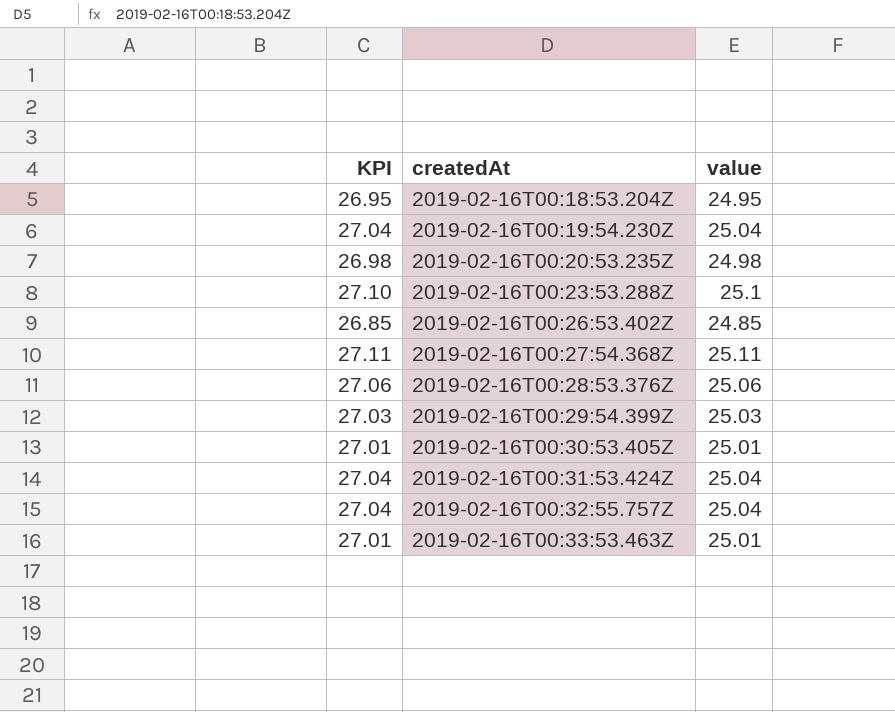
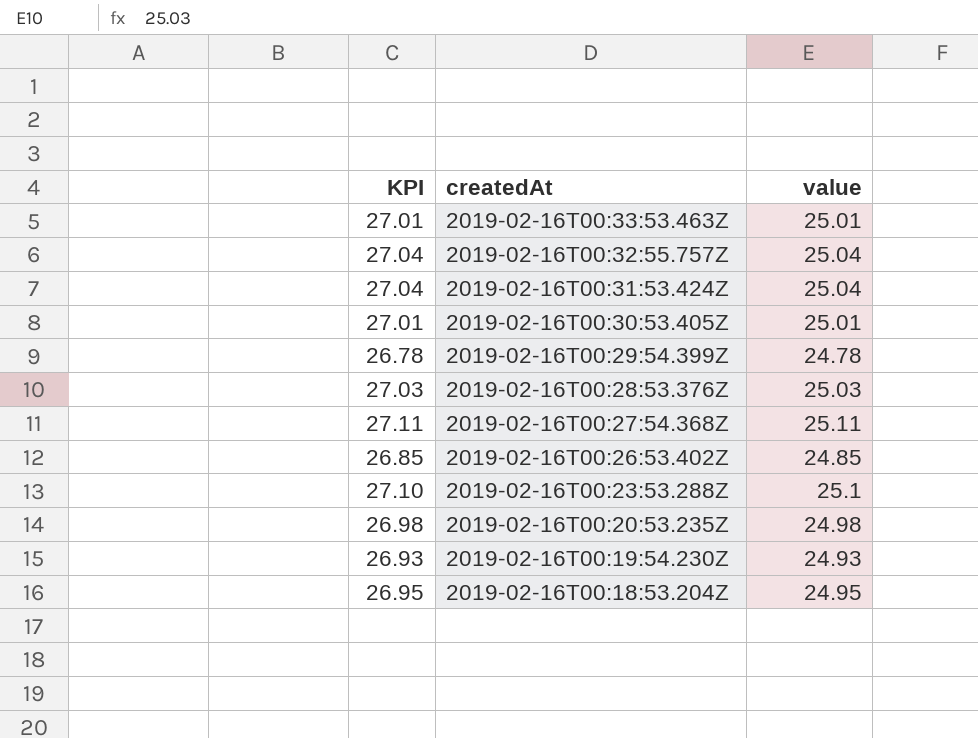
row order: createdAt ascending -> createdAt descending
2019-02-16T00:29:54.399Z | KPI: 27.03 -> 26.78
2019-02-16T00:29:54.399Z | value: 25.03 -> 24.78
2019-02-16T00:28:53.376Z | KPI: 27.06 -> 27.03
2019-02-16T00:28:53.376Z | value: 25.06 -> 25.03
2019-02-16T00:19:54.230Z | KPI: 27.04 -> 26.93
2019-02-16T00:19:54.230Z | value: 25.04 -> 24.93

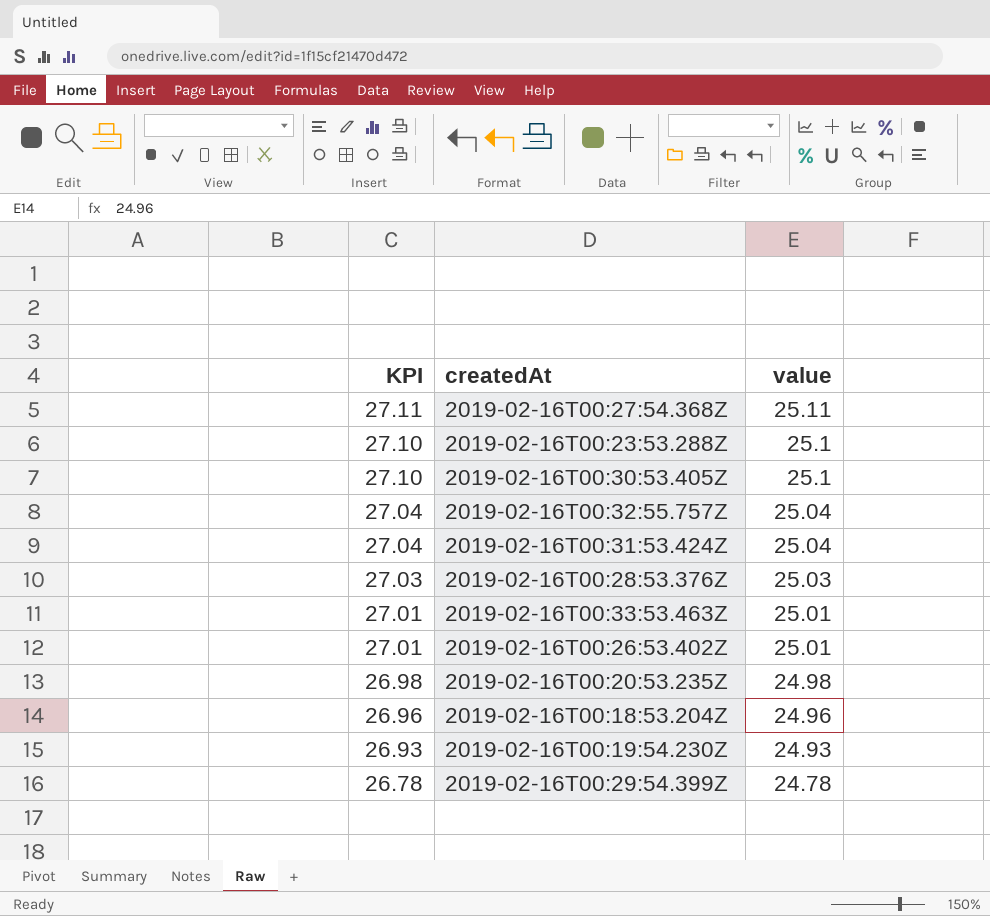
row order: createdAt descending -> KPI descending
2019-02-16T00:30:53.405Z | KPI: 27.01 -> 27.10
2019-02-16T00:30:53.405Z | value: 25.01 -> 25.1
2019-02-16T00:26:53.402Z | KPI: 26.85 -> 27.01
2019-02-16T00:26:53.402Z | value: 24.85 -> 25.01
2019-02-16T00:18:53.204Z | KPI: 26.95 -> 26.96
2019-02-16T00:18:53.204Z | value: 24.95 -> 24.96

